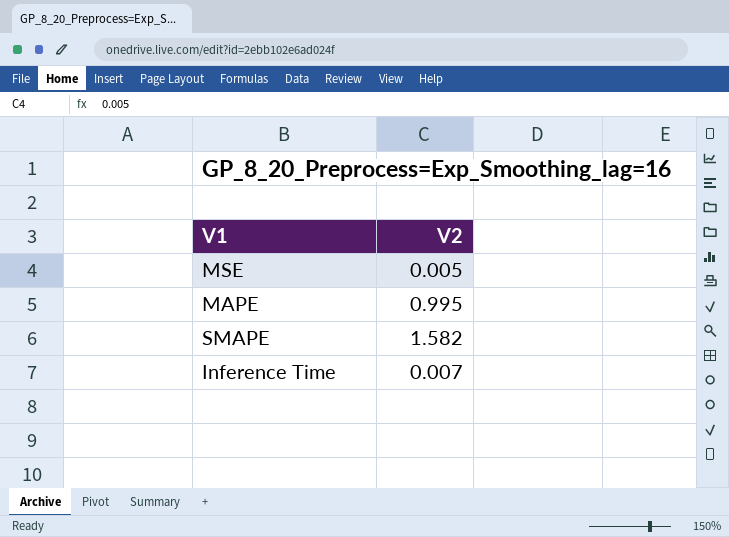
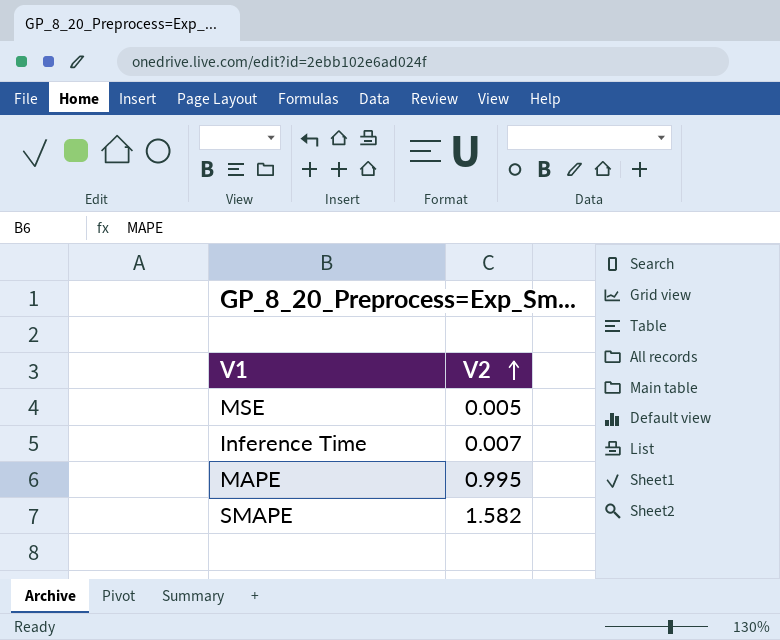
row order: none -> V2 ascending

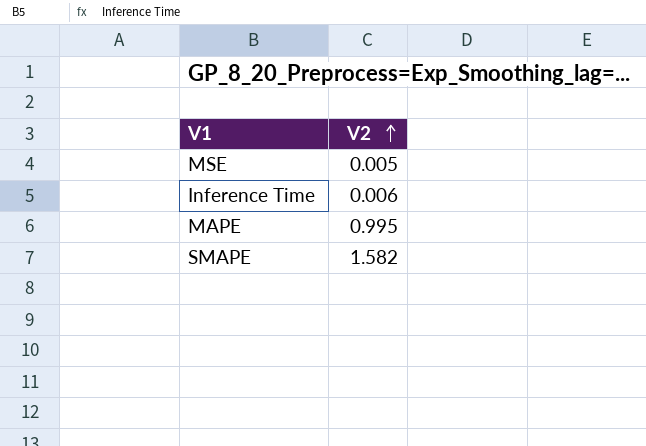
Inference Time | V2: 0.007 -> 0.006

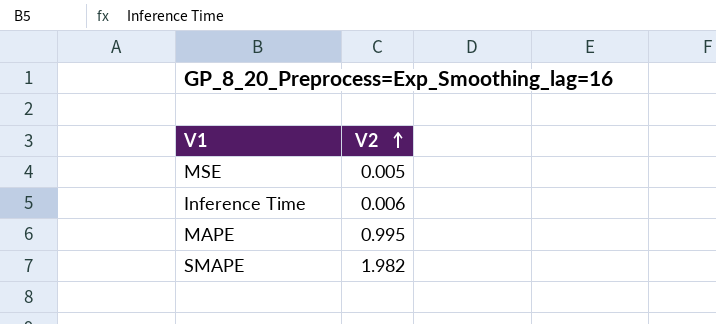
SMAPE | V2: 1.582 -> 1.982

